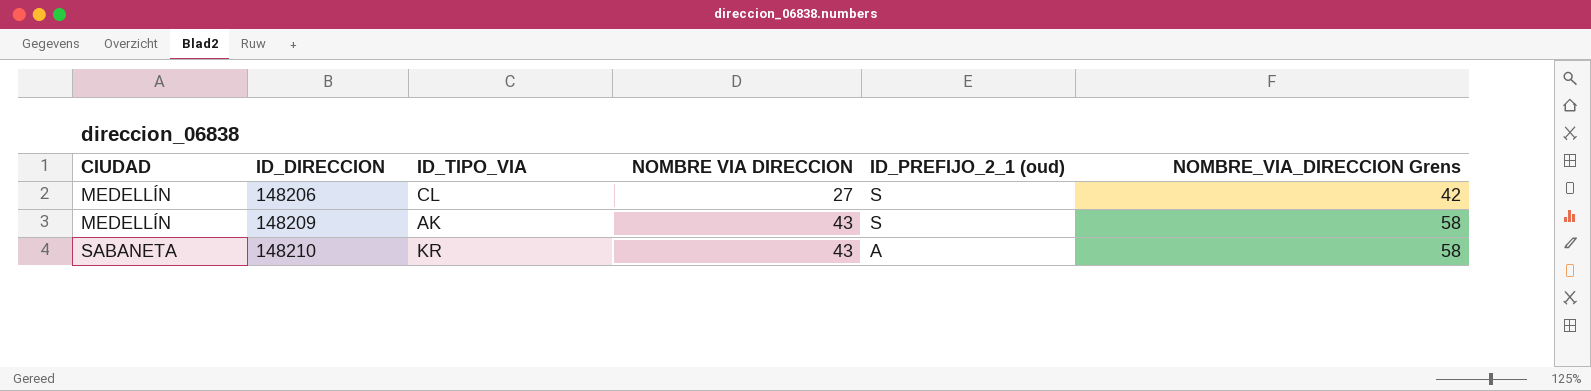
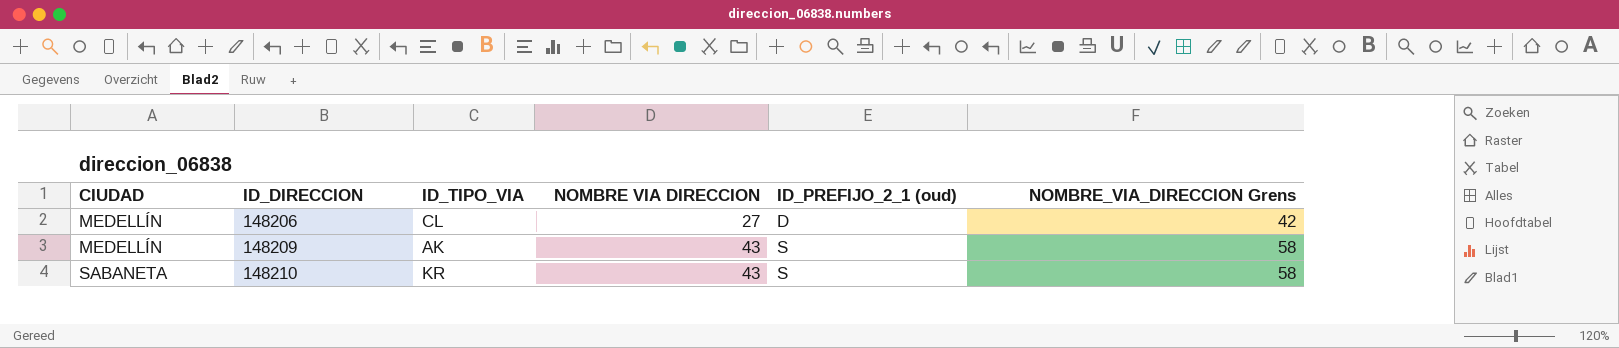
148206 | ID_PREFIJO_2_1 (oud): S -> D
148210 | ID_PREFIJO_2_1 (oud): A -> S

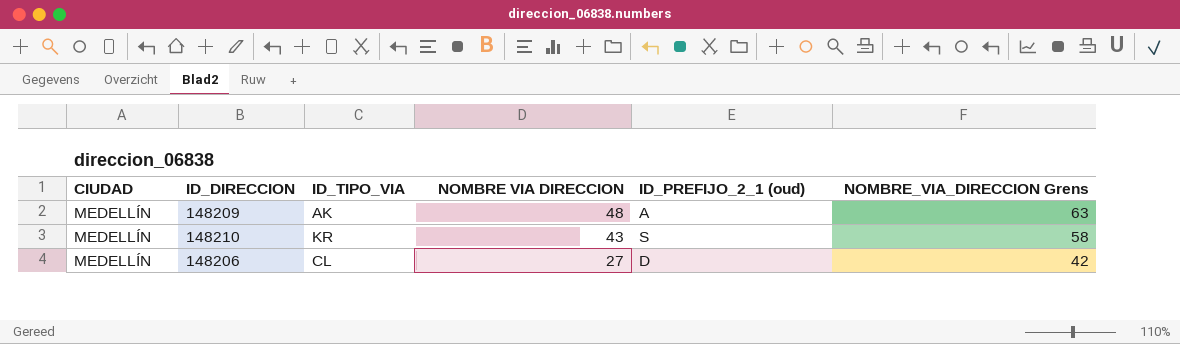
row order: CIUDAD ascending -> NOMBRE VIA DIRECCION descending
148209 | NOMBRE VIA DIRECCION: 43 -> 48
148209 | ID_PREFIJO_2_1 (oud): S -> A
148209 | NOMBRE_VIA_DIRECCION Grens: 58 -> 63
148210 | CIUDAD: SABANETA -> MEDELLÍN

